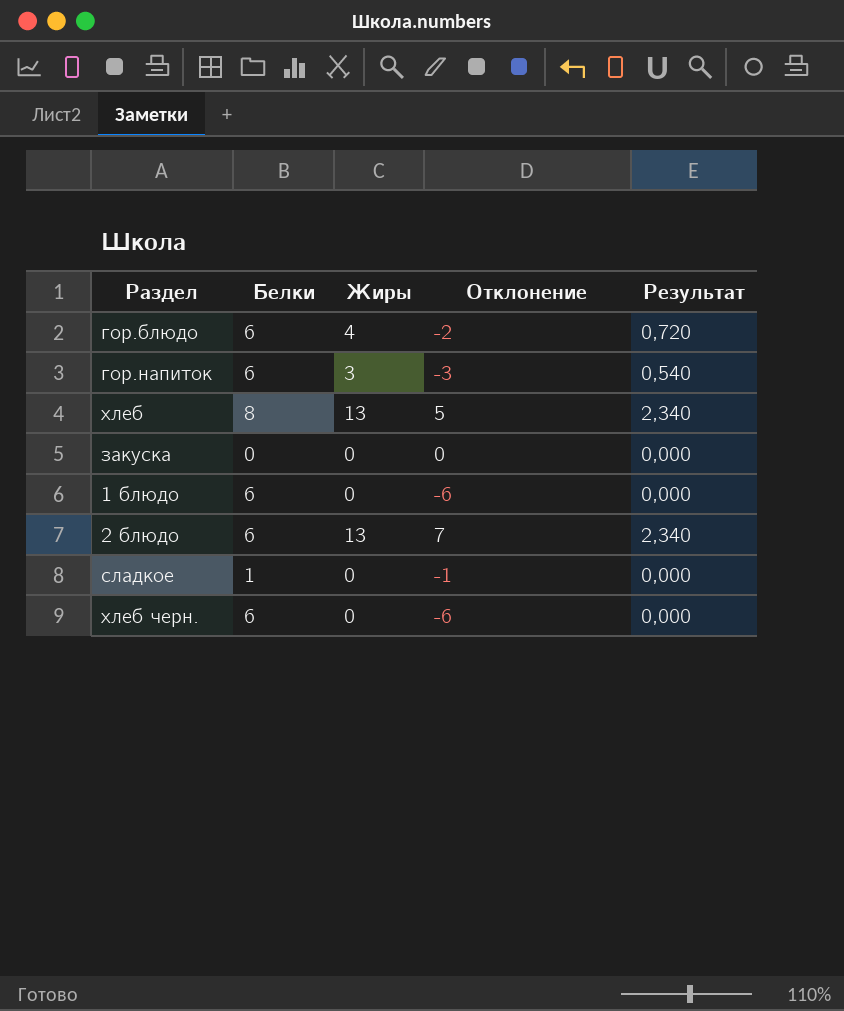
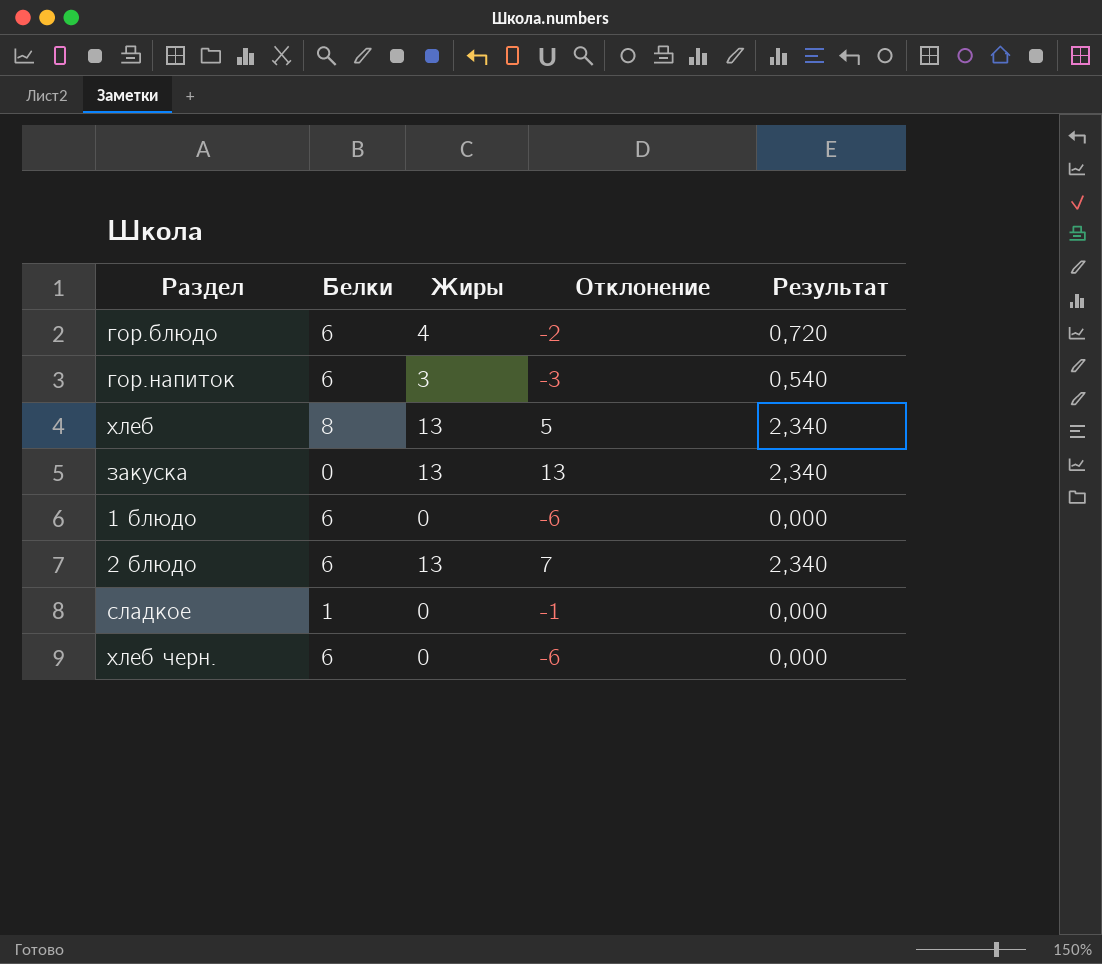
закуска | Жиры: 0 -> 13
закуска | Отклонение: 0 -> 13
закуска | Результат: 0,000 -> 2,340

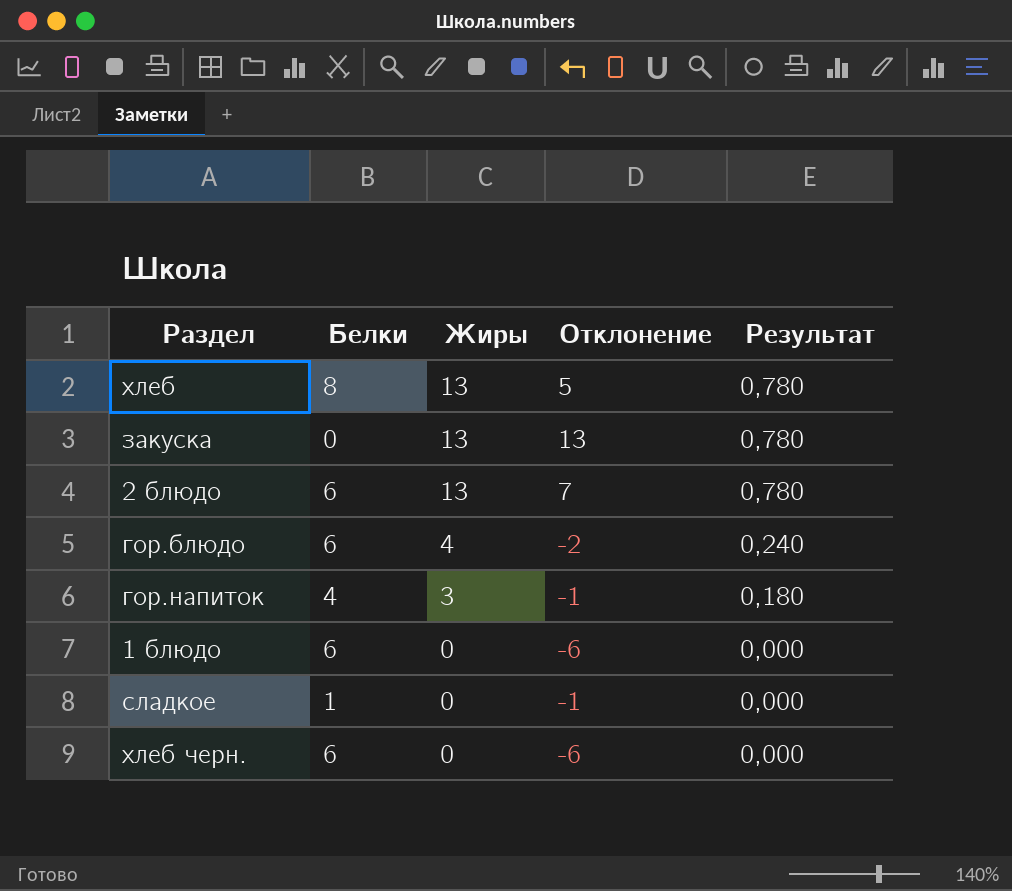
row order: none -> Жиры descending
column Результат | formula: [Жиры] * 0,18 -> [Жиры] * 0,06
гор.напиток | Белки: 6 -> 4
гор.напиток | Отклонение: -3 -> -1

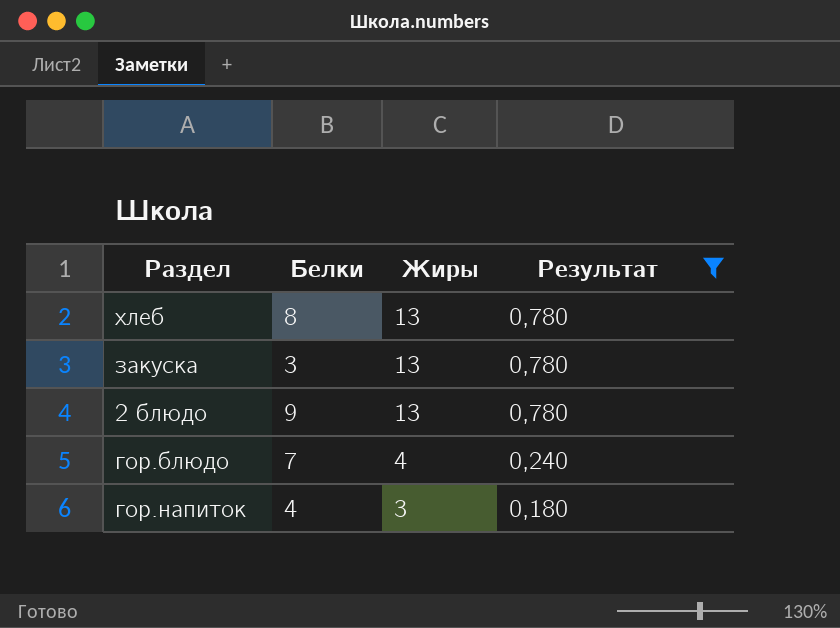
filter: none -> Результат != 0,000
column Отклонение | formula: [Жиры] - [Белки] -> none
закуска | Белки: 0 -> 3
2 блюдо | Белки: 6 -> 9
гор.блюдо | Белки: 6 -> 7

